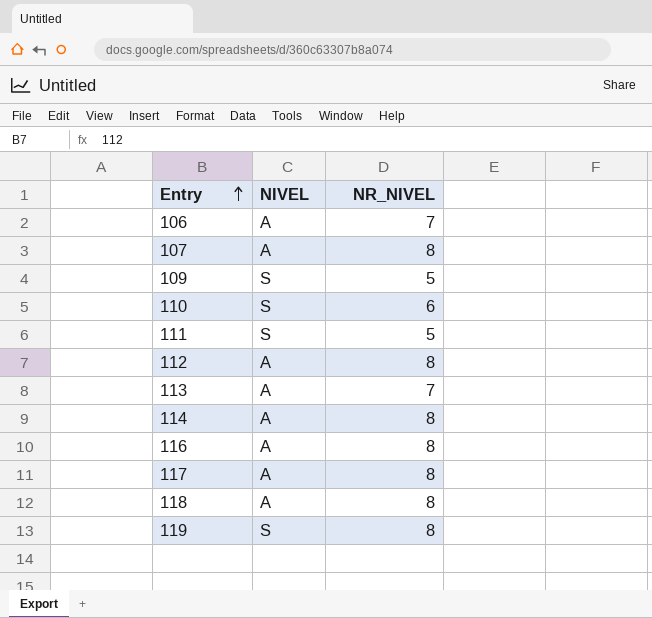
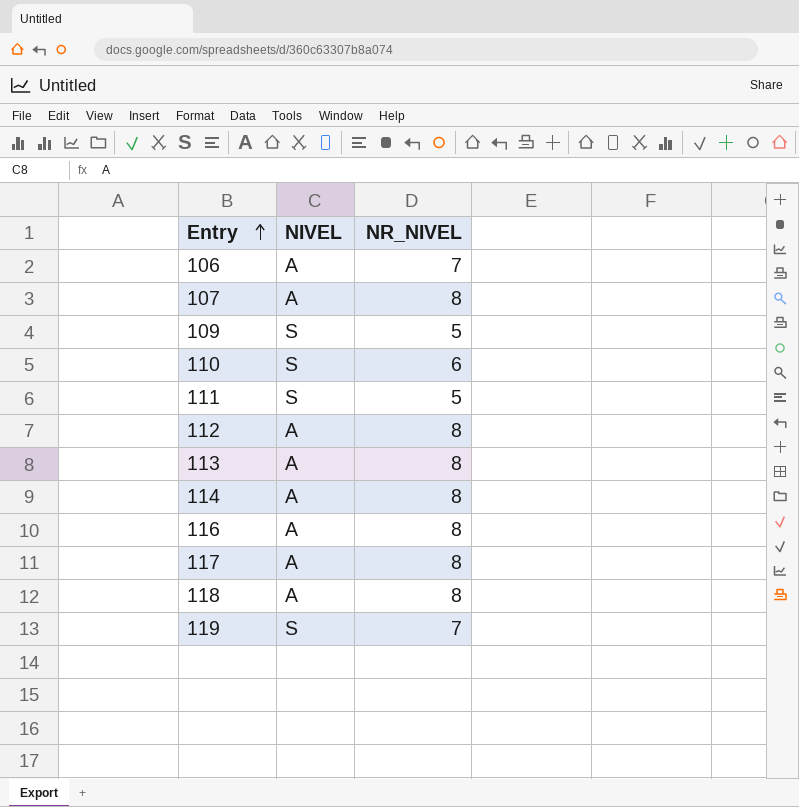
113 | NR_NIVEL: 7 -> 8
119 | NR_NIVEL: 8 -> 7

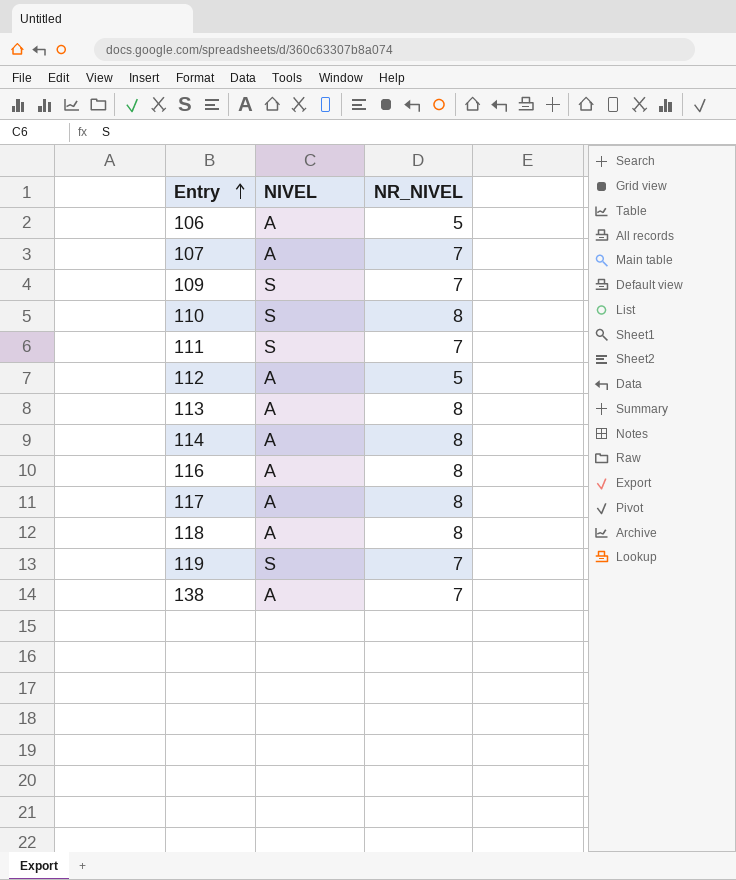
106 | NR_NIVEL: 7 -> 5
107 | NR_NIVEL: 8 -> 7
109 | NR_NIVEL: 5 -> 7
110 | NR_NIVEL: 6 -> 8
111 | NR_NIVEL: 5 -> 7
112 | NR_NIVEL: 8 -> 5
row 138: none -> A | 7

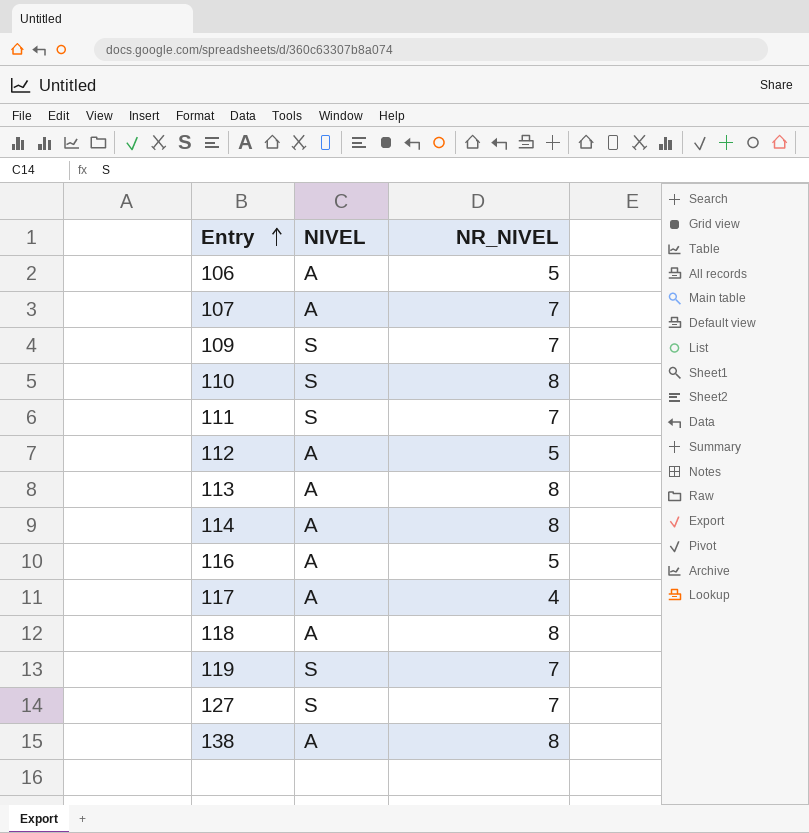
116 | NR_NIVEL: 8 -> 5
117 | NR_NIVEL: 8 -> 4
row 127: none -> S | 7
138 | NR_NIVEL: 7 -> 8

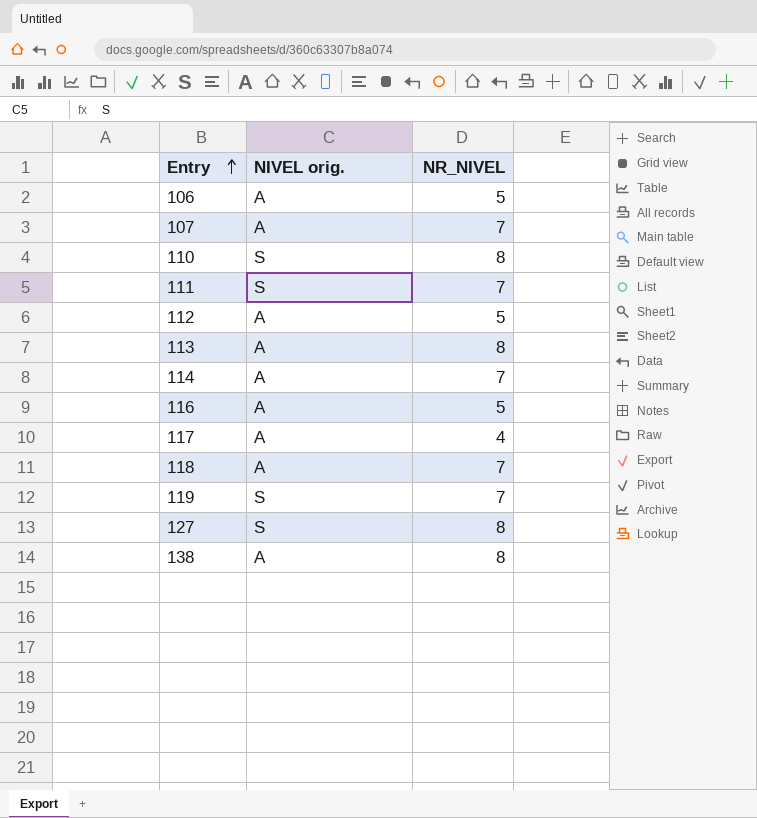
column name: NIVEL -> NIVEL orig.
row 109: S | 7 -> none
114 | NR_NIVEL: 8 -> 7
118 | NR_NIVEL: 8 -> 7
127 | NR_NIVEL: 7 -> 8

